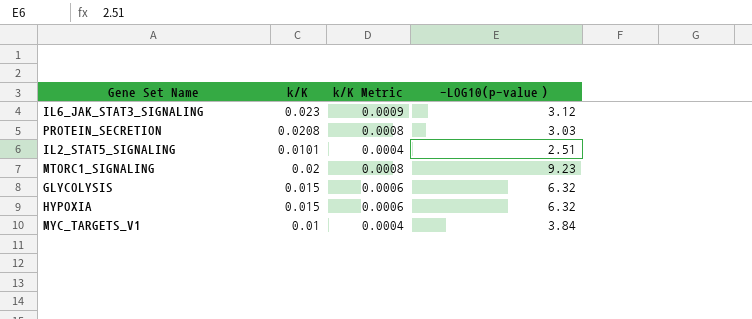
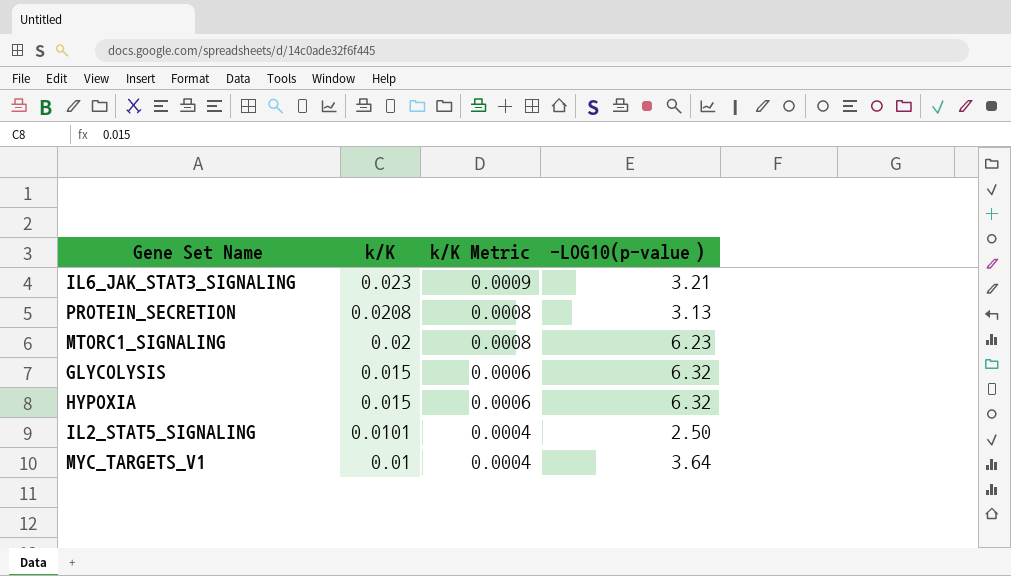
row order: none -> k/K descending
IL6_JAK_STAT3_SIGNALING | -LOG10(p-value）: 3.12 -> 3.21
PROTEIN_SECRETION | -LOG10(p-value）: 3.03 -> 3.13
MTORC1_SIGNALING | -LOG10(p-value）: 9.23 -> 6.23
IL2_STAT5_SIGNALING | -LOG10(p-value）: 2.51 -> 2.50
MYC_TARGETS_V1 | -LOG10(p-value）: 3.84 -> 3.64

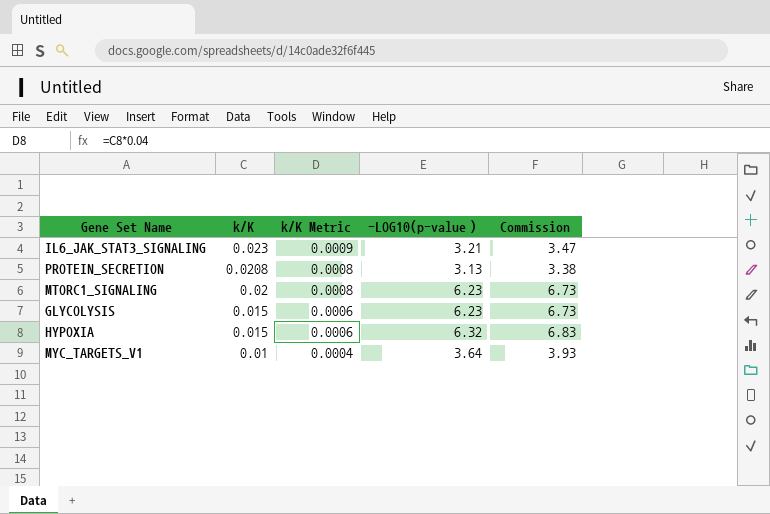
column Commission | formula: none -> [-LOG10(p-value）] * 1.08
row IL2_STAT5_SIGNALING: 0.0101 | 0.0004 | 2.50 -> none
GLYCOLYSIS | -LOG10(p-value）: 6.32 -> 6.23

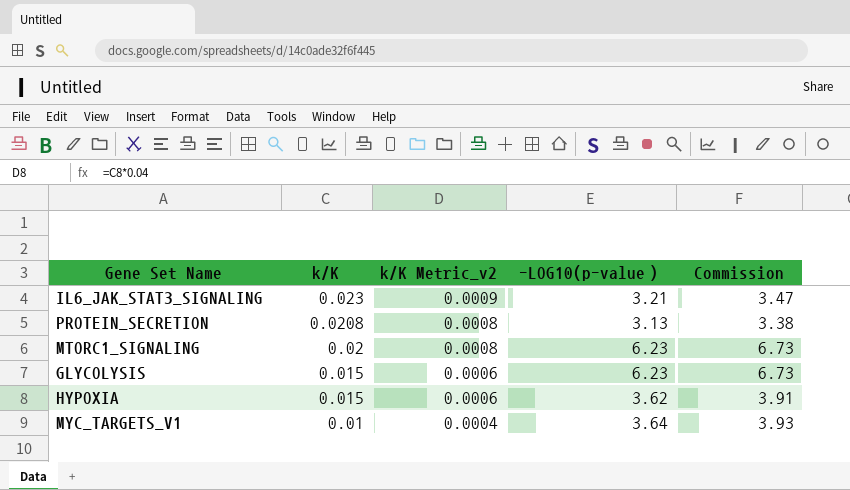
column name: k/K Metric -> k/K Metric_v2
HYPOXIA | -LOG10(p-value）: 6.32 -> 3.62
HYPOXIA | Commission: 6.83 -> 3.91

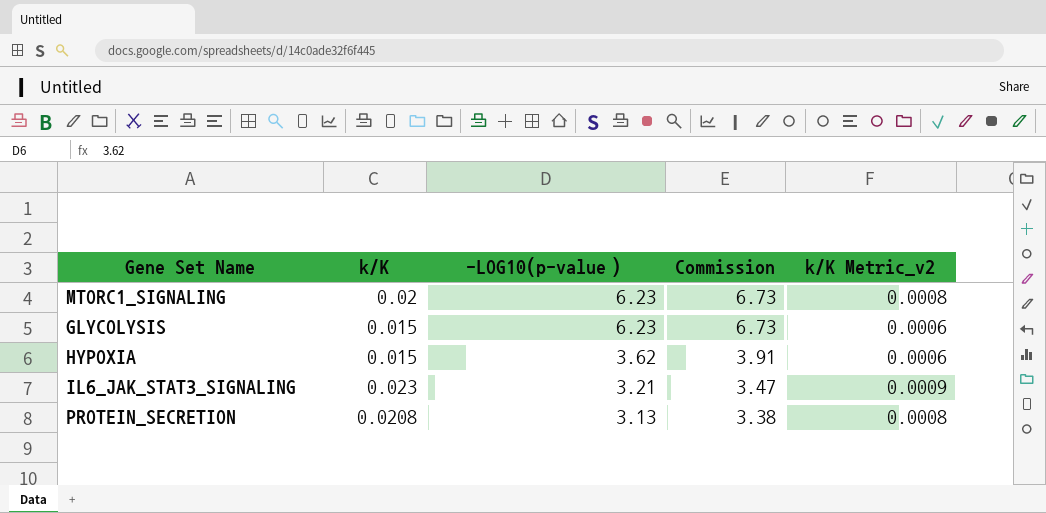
row order: k/K descending -> -LOG10(p-value） descending
column k/K Metric_v2 | position: 3 -> 5
row MYC_TARGETS_V1: 0.01 | 0.0004 | 3.64 | 3.93 -> none

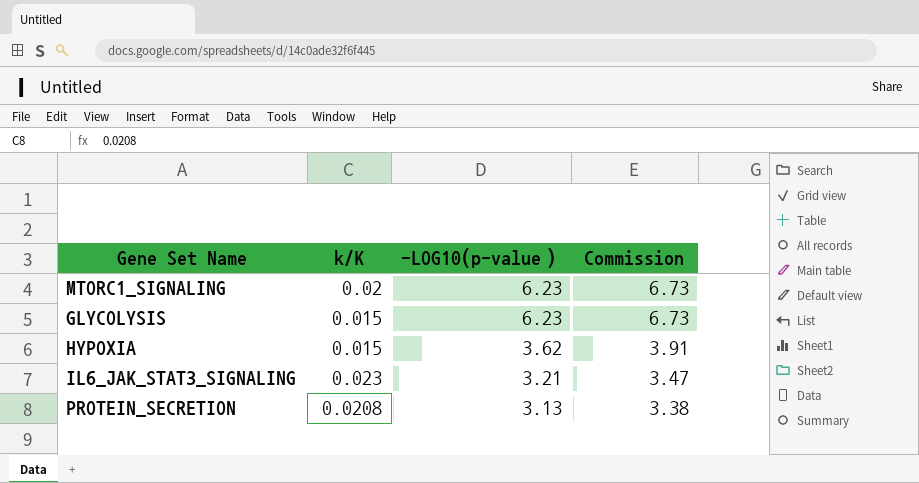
column k/K Metric_v2 | formula: [k/K] * 0.04 -> none

